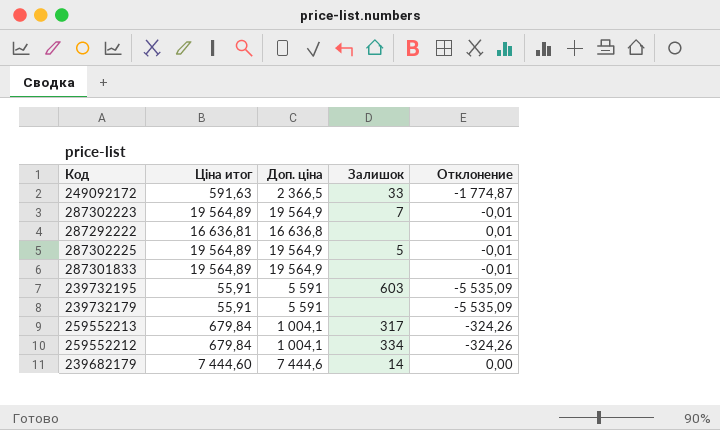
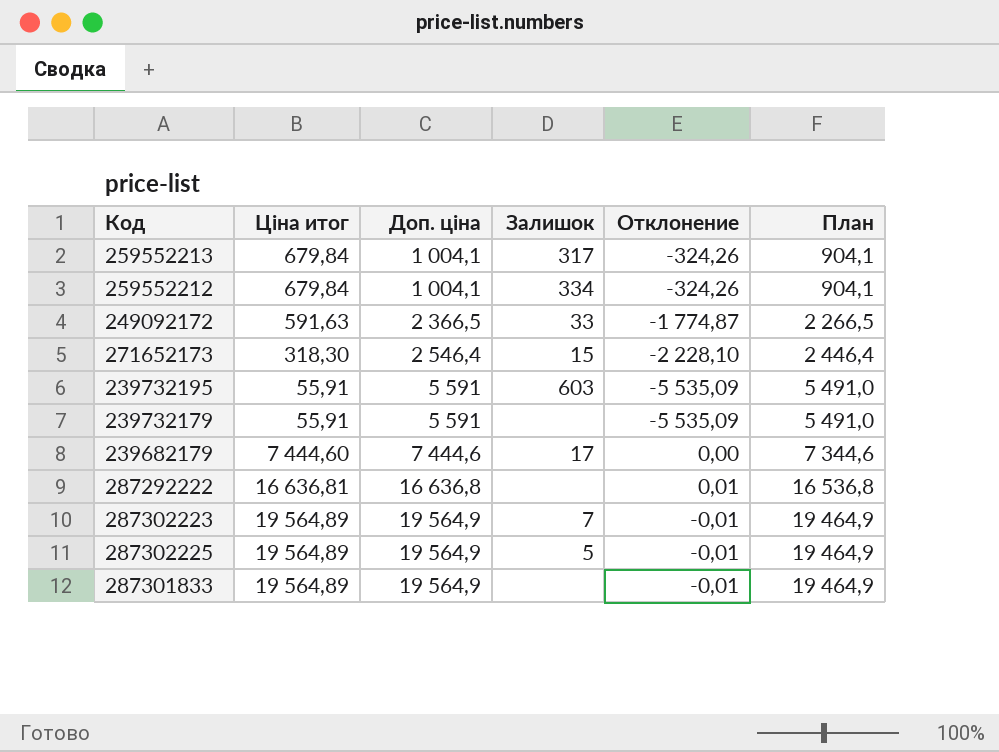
row order: none -> Доп. ціна ascending
column План | formula: none -> [Доп. ціна] - 100
row 271652173: none -> 318,30 | 2 546,4 | 15 | -2 228,10 | 2 446,4
239682179 | Залишок: 14 -> 17

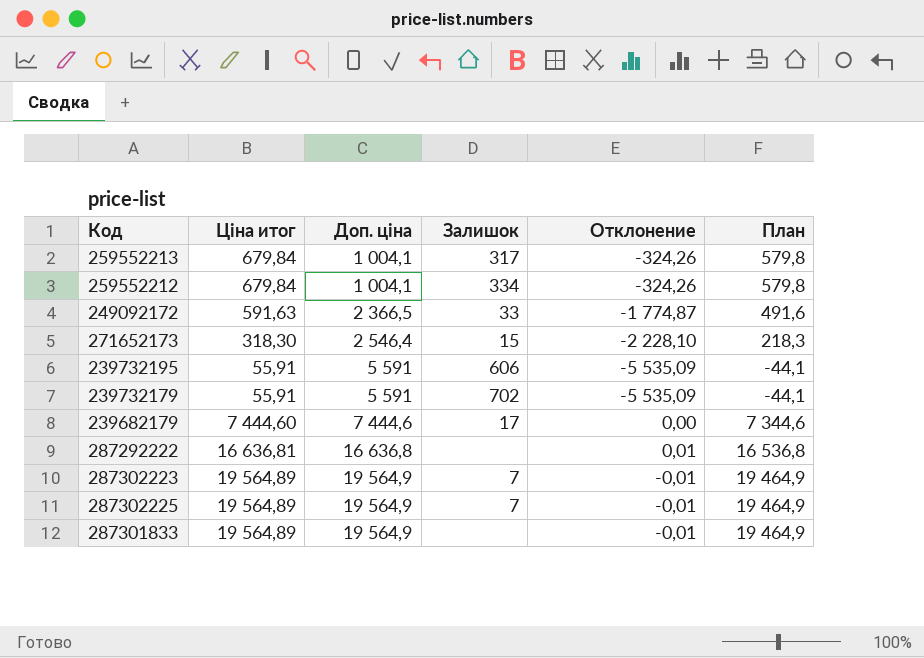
column План | formula: [Доп. ціна] - 100 -> [Ціна итог] - 100
239732195 | Залишок: 603 -> 606
239732179 | Залишок: none -> 702
287302225 | Залишок: 5 -> 7

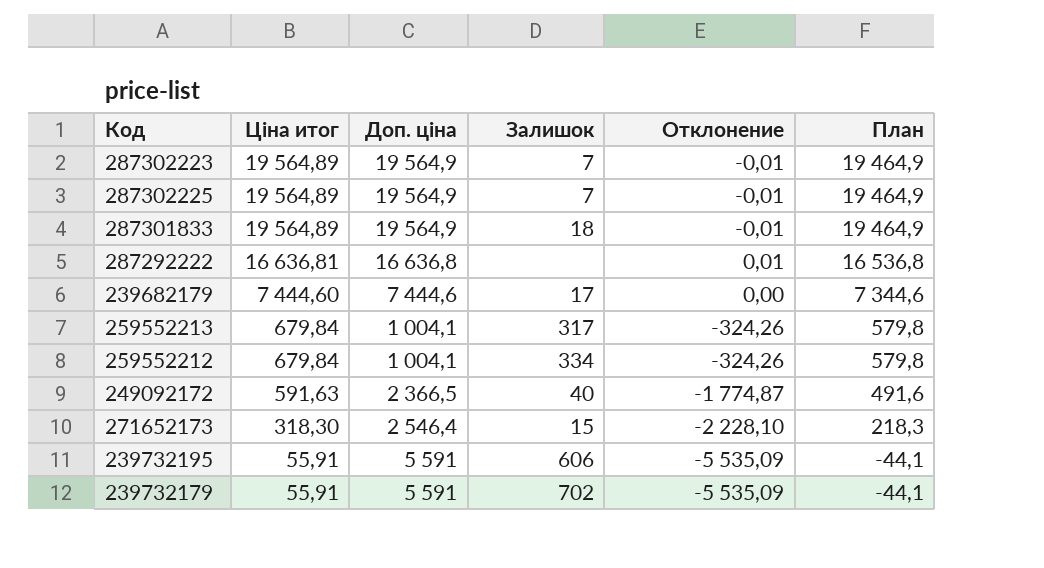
row order: Доп. ціна ascending -> Ціна итог descending
287301833 | Залишок: none -> 18
249092172 | Залишок: 33 -> 40

